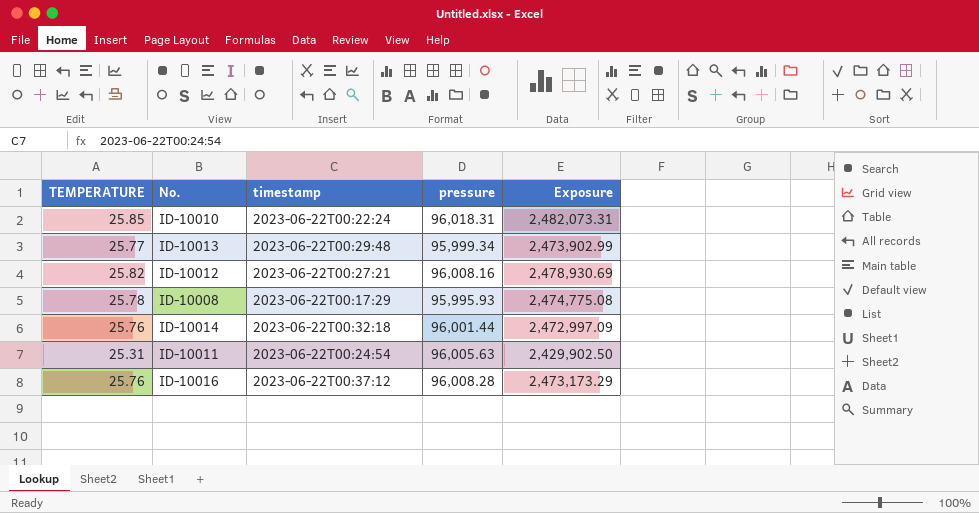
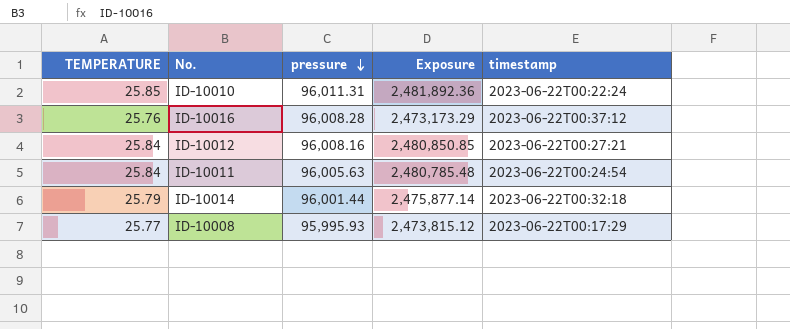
row order: none -> pressure descending
column timestamp | position: 3 -> 5
row ID-10013: 25.77 | 2023-06-22T00:29:48 | 95,999.34 | 2,473,902.99 -> none
ID-10010 | pressure: 96,018.31 -> 96,011.31
ID-10010 | Exposure: 2,482,073.31 -> 2,481,892.36
ID-10012 | TEMPERATURE: 25.82 -> 25.84
ID-10012 | Exposure: 2,478,930.69 -> 2,480,850.85
ID-10011 | TEMPERATURE: 25.31 -> 25.84
ID-10011 | Exposure: 2,429,902.50 -> 2,480,785.48
ID-10014 | TEMPERATURE: 25.76 -> 25.79
ID-10014 | Exposure: 2,472,997.09 -> 2,475,877.14
ID-10008 | TEMPERATURE: 25.78 -> 25.77
ID-10008 | Exposure: 2,474,775.08 -> 2,473,815.12

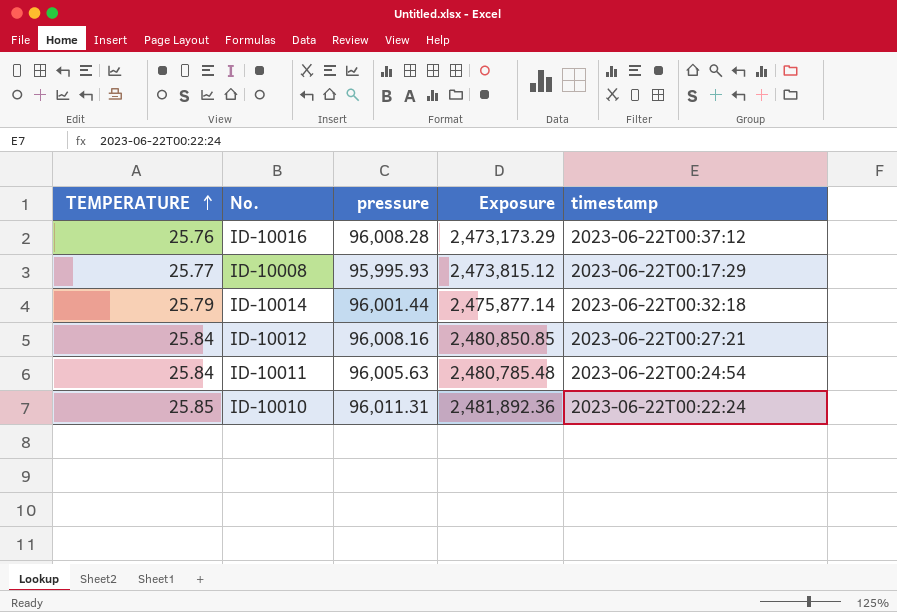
row order: pressure descending -> TEMPERATURE ascending

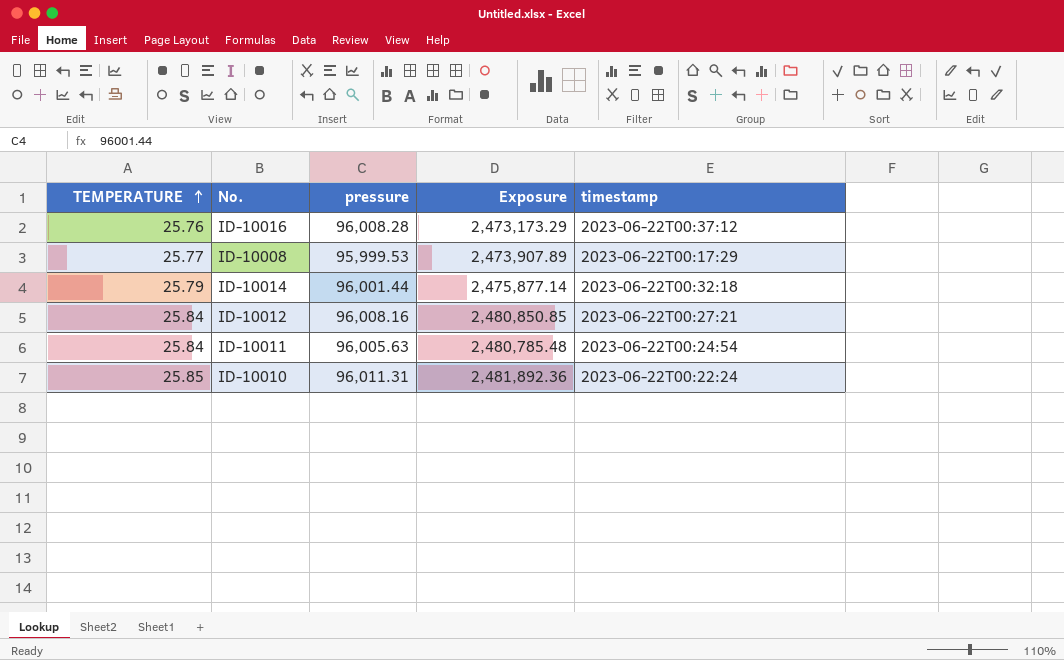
ID-10008 | pressure: 95,995.93 -> 95,999.53
ID-10008 | Exposure: 2,473,815.12 -> 2,473,907.89

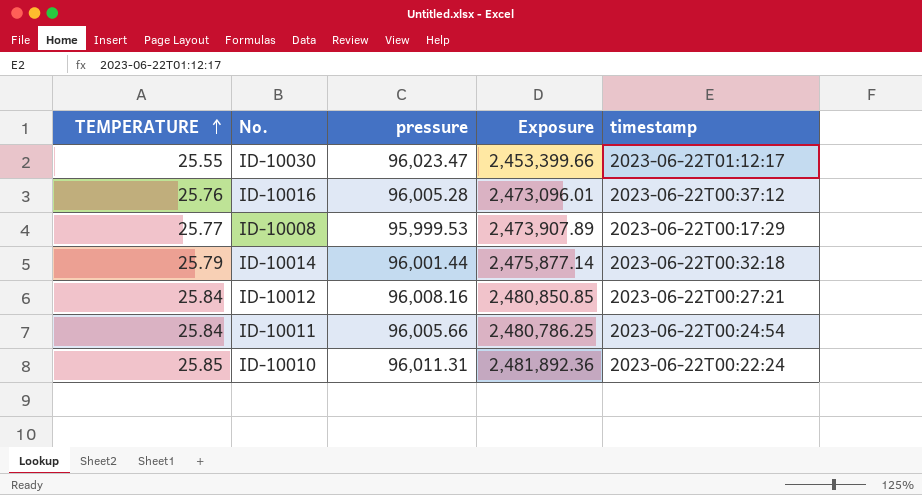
row ID-10030: none -> 25.55 | 96,023.47 | 2,453,399.66 | 2023-06-22T01:12:17
ID-10016 | pressure: 96,008.28 -> 96,005.28
ID-10016 | Exposure: 2,473,173.29 -> 2,473,096.01
ID-10011 | pressure: 96,005.63 -> 96,005.66
ID-10011 | Exposure: 2,480,785.48 -> 2,480,786.25

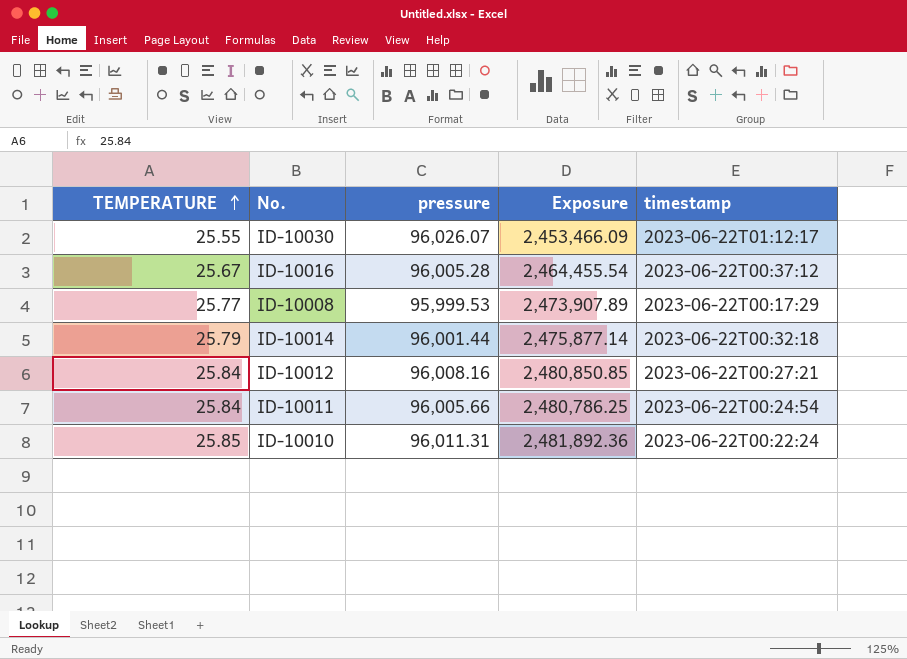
ID-10030 | pressure: 96,023.47 -> 96,026.07
ID-10030 | Exposure: 2,453,399.66 -> 2,453,466.09
ID-10016 | TEMPERATURE: 25.76 -> 25.67
ID-10016 | Exposure: 2,473,096.01 -> 2,464,455.54

